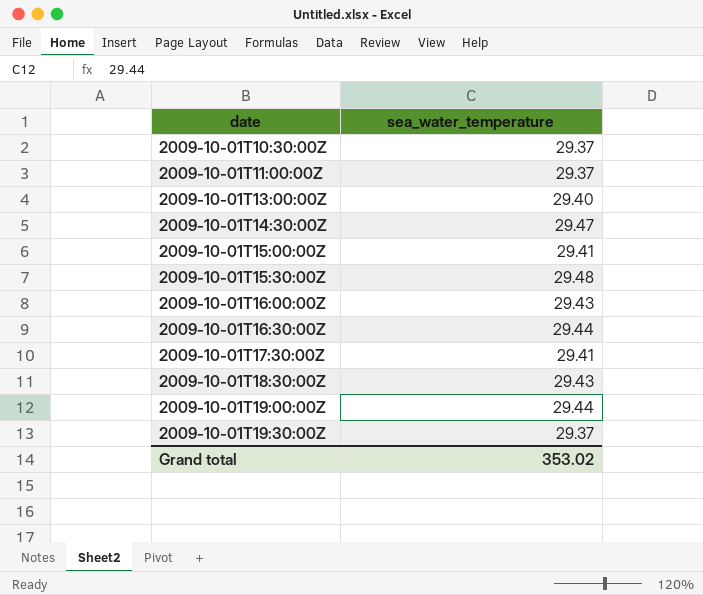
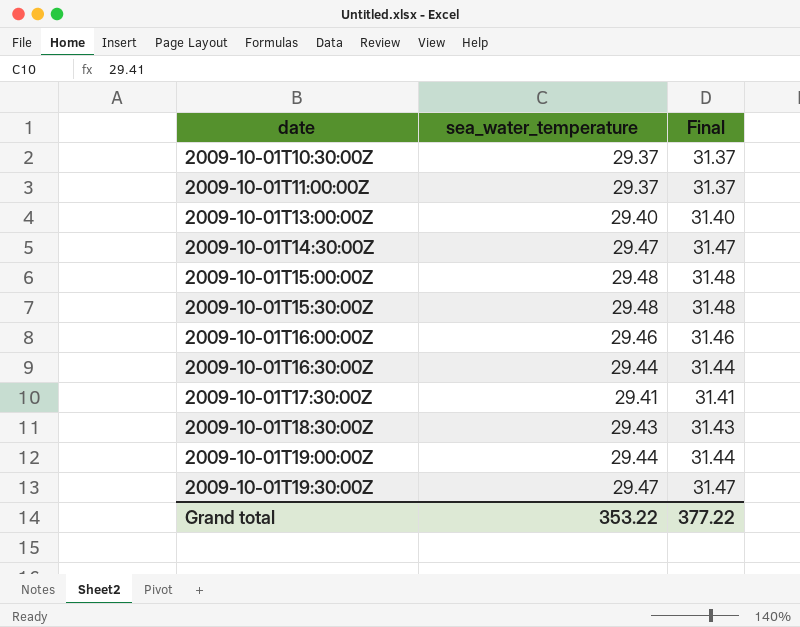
column Final | formula: none -> [sea_water_temperature] + 2
2009-10-01T15:00:00Z | sea_water_temperature: 29.41 -> 29.48
2009-10-01T16:00:00Z | sea_water_temperature: 29.43 -> 29.46
2009-10-01T19:30:00Z | sea_water_temperature: 29.37 -> 29.47
Grand total | sea_water_temperature: 353.02 -> 353.22

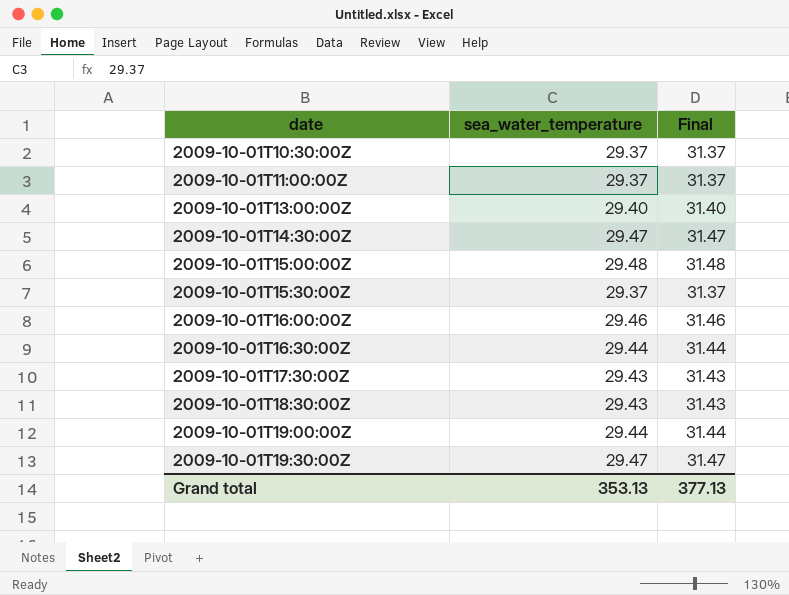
2009-10-01T15:30:00Z | sea_water_temperature: 29.48 -> 29.37
2009-10-01T15:30:00Z | Final: 31.48 -> 31.37
2009-10-01T17:30:00Z | sea_water_temperature: 29.41 -> 29.43
2009-10-01T17:30:00Z | Final: 31.41 -> 31.43
Grand total | sea_water_temperature: 353.22 -> 353.13
Grand total | Final: 377.22 -> 377.13

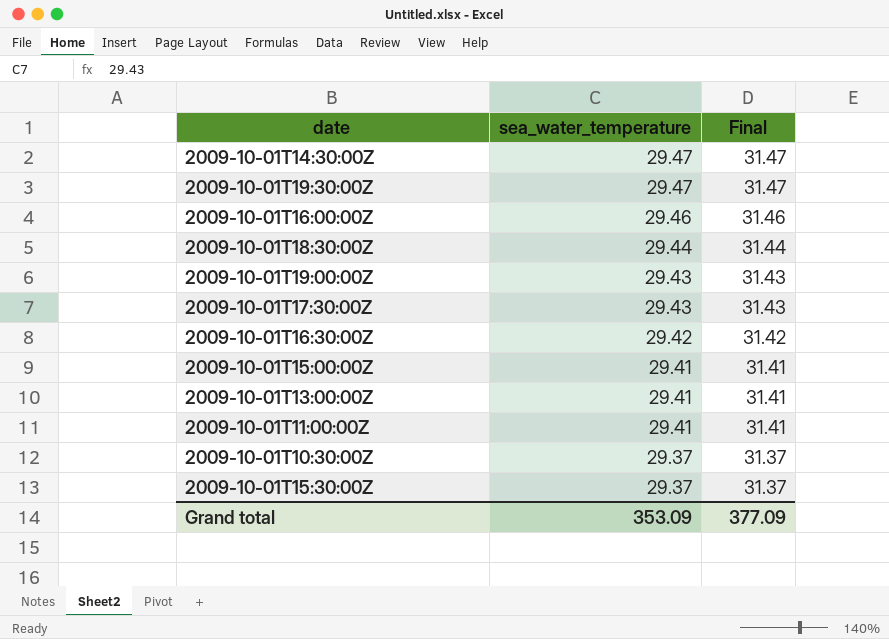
row order: date ascending -> sea_water_temperature descending
2009-10-01T18:30:00Z | sea_water_temperature: 29.43 -> 29.44
2009-10-01T18:30:00Z | Final: 31.43 -> 31.44
2009-10-01T19:00:00Z | sea_water_temperature: 29.44 -> 29.43
2009-10-01T19:00:00Z | Final: 31.44 -> 31.43
2009-10-01T16:30:00Z | sea_water_temperature: 29.44 -> 29.42
2009-10-01T16:30:00Z | Final: 31.44 -> 31.42
2009-10-01T15:00:00Z | sea_water_temperature: 29.48 -> 29.41
2009-10-01T15:00:00Z | Final: 31.48 -> 31.41
2009-10-01T13:00:00Z | sea_water_temperature: 29.40 -> 29.41
2009-10-01T13:00:00Z | Final: 31.40 -> 31.41
2009-10-01T11:00:00Z | sea_water_temperature: 29.37 -> 29.41
2009-10-01T11:00:00Z | Final: 31.37 -> 31.41
Grand total | sea_water_temperature: 353.13 -> 353.09
Grand total | Final: 377.13 -> 377.09

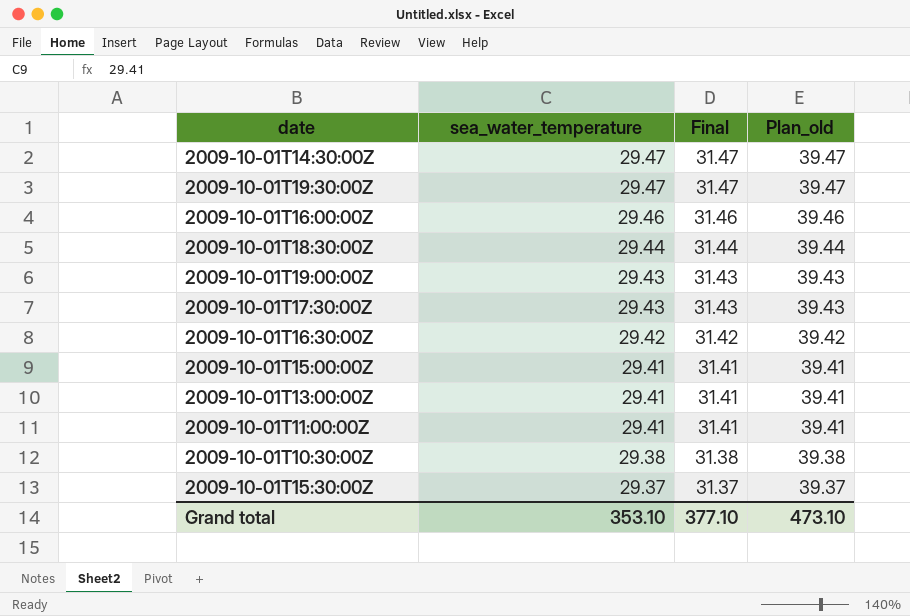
column Plan_old | formula: none -> [sea_water_temperature] + 10
2009-10-01T10:30:00Z | sea_water_temperature: 29.37 -> 29.38
2009-10-01T10:30:00Z | Final: 31.37 -> 31.38
Grand total | sea_water_temperature: 353.09 -> 353.10
Grand total | Final: 377.09 -> 377.10

